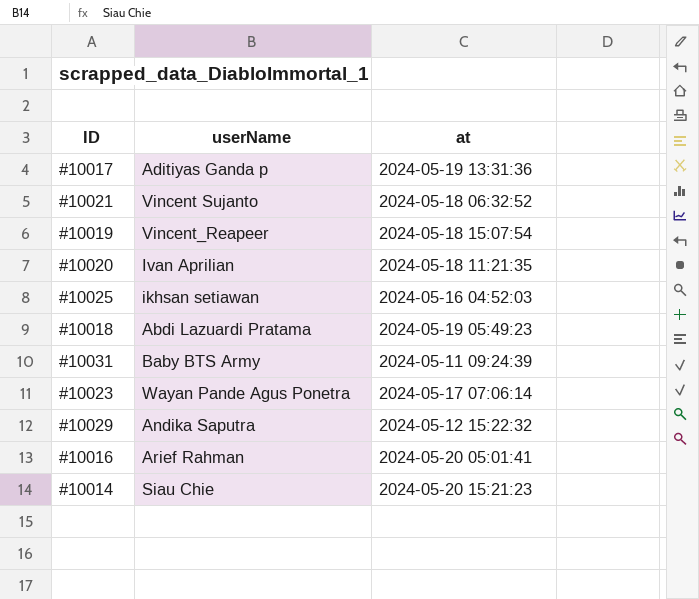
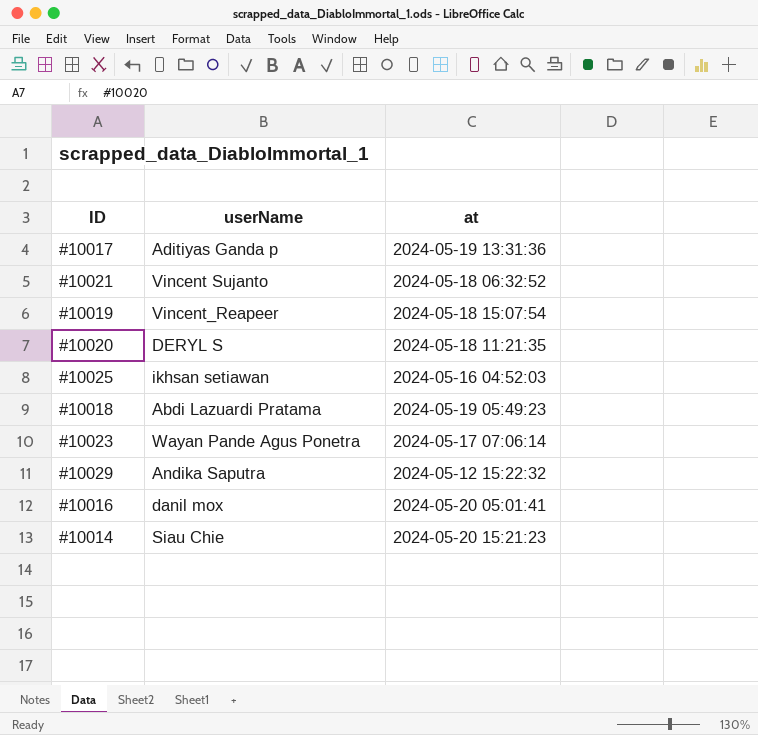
row #10031: Baby BTS Army | 2024-05-11 09:24:39 -> none
#10020 | userName: Ivan Aprilian -> DERYL S
#10016 | userName: Arief Rahman -> danil mox

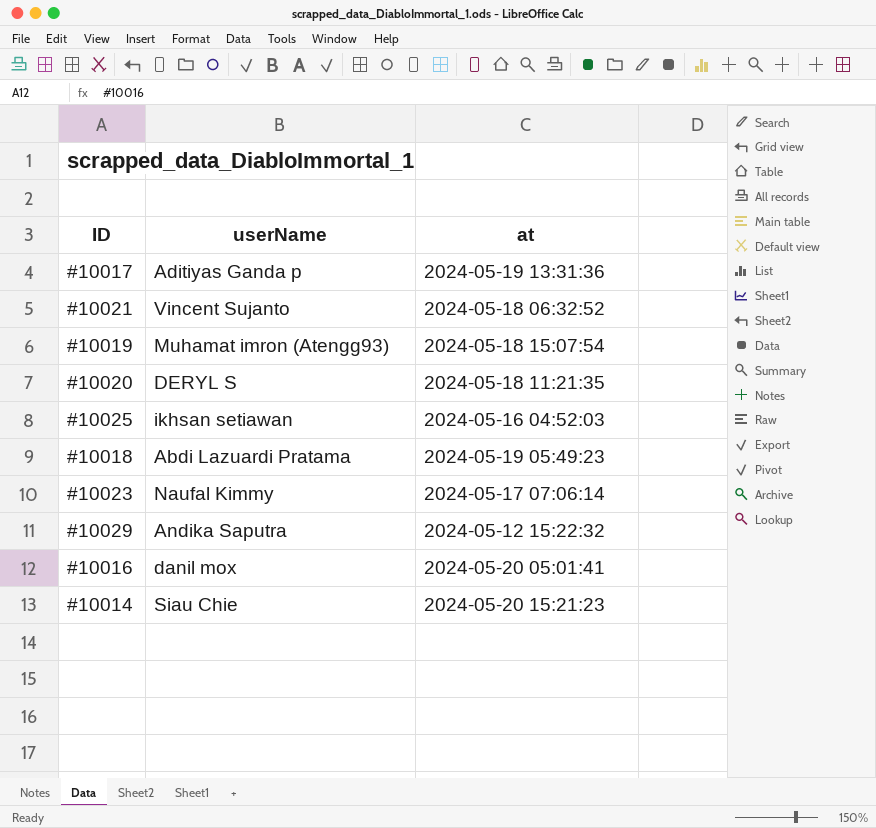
#10019 | userName: Vincent_Reapeer -> Muhamat imron (Atengg93)
#10023 | userName: Wayan Pande Agus Ponetra -> Naufal Kimmy

